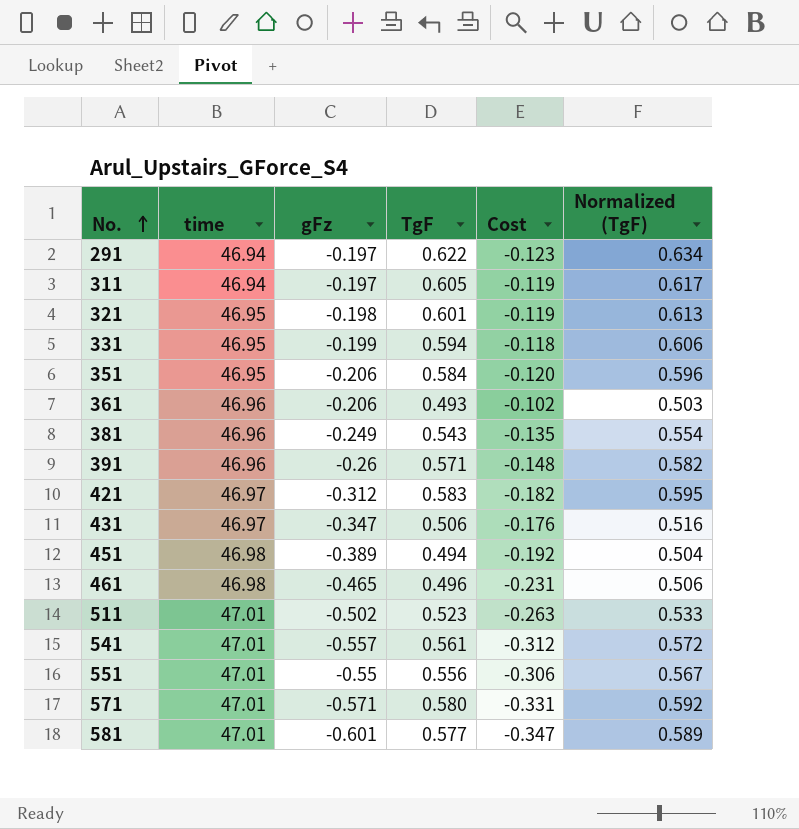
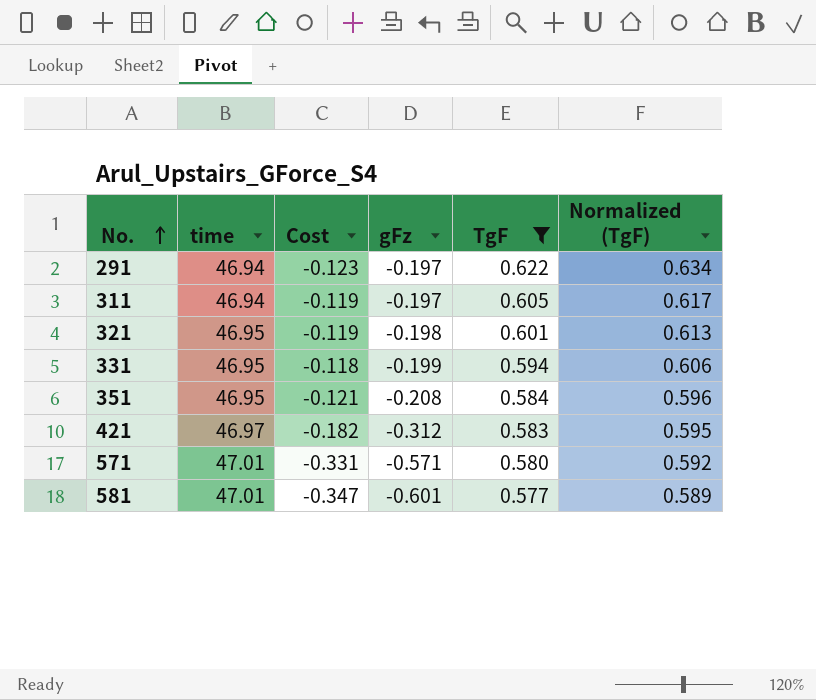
filter: none -> TgF >= 0.577
column Cost | position: 5 -> 3
351 | Cost: -0.120 -> -0.121
351 | gFz: -0.206 -> -0.208

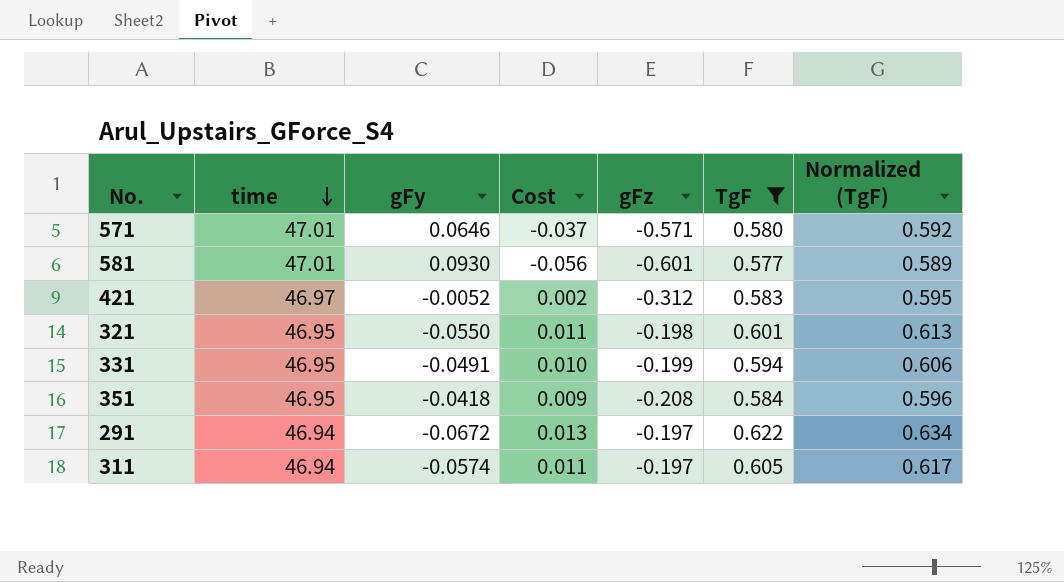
row order: No. ascending -> time descending
column gFy | position: none -> 3
column Cost | formula: [gFz] * [TgF] -> [gFy] * [gFz]

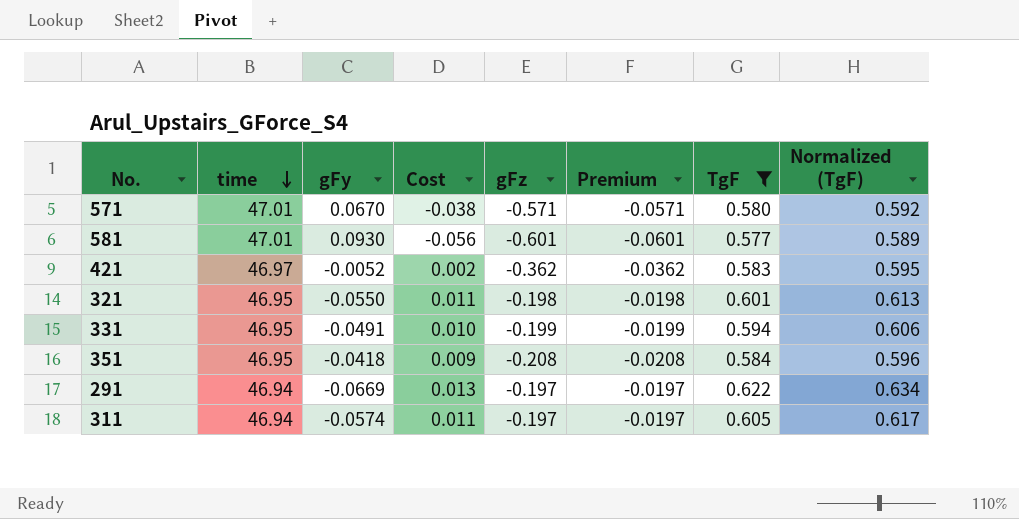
column Premium | formula: none -> [gFz] * 0.1
571 | gFy: 0.0646 -> 0.0670
571 | Cost: -0.037 -> -0.038
421 | gFz: -0.312 -> -0.362
291 | gFy: -0.0672 -> -0.0669

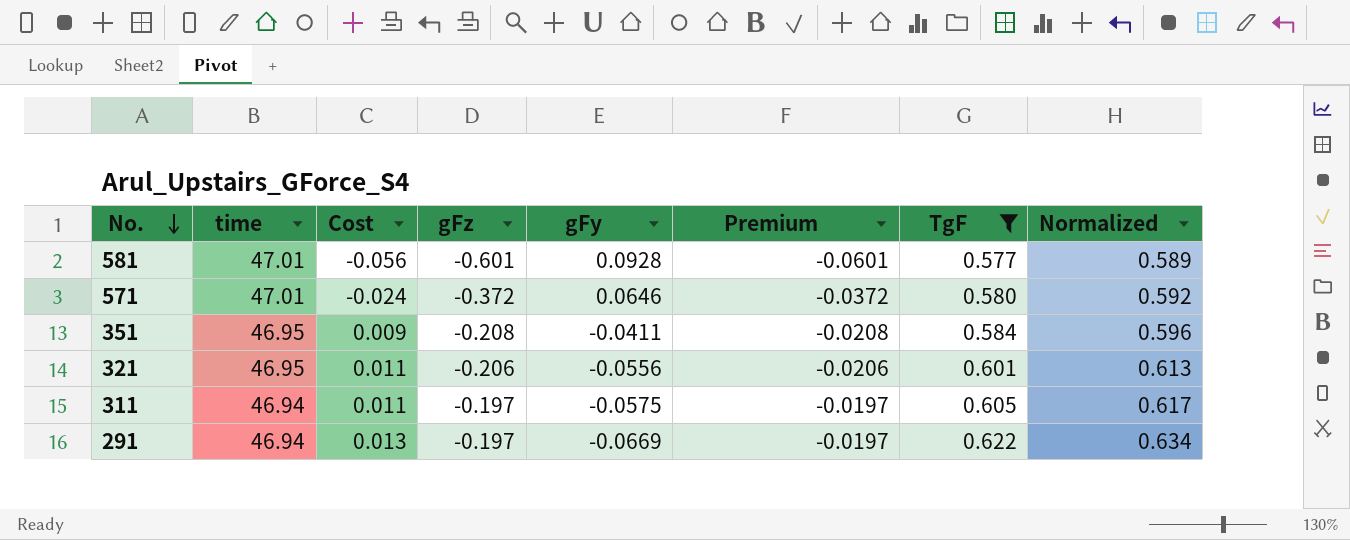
row order: time descending -> No. descending
column gFy | position: 3 -> 5
column name: Normalized (TgF) -> Normalized
row 421: 46.97 | -0.0052 | 0.002 | -0.362 | -0.0362 | 0.583 | 0.595 -> none
row 331: 46.95 | -0.0491 | 0.010 | -0.199 | -0.0199 | 0.594 | 0.606 -> none
581 | gFy: 0.0930 -> 0.0928
571 | Cost: -0.038 -> -0.024
571 | gFz: -0.571 -> -0.372
571 | gFy: 0.0670 -> 0.0646
571 | Premium: -0.0571 -> -0.0372
351 | gFy: -0.0418 -> -0.0411
321 | gFz: -0.198 -> -0.206
321 | gFy: -0.0550 -> -0.0556
321 | Premium: -0.0198 -> -0.0206
311 | gFy: -0.0574 -> -0.0575

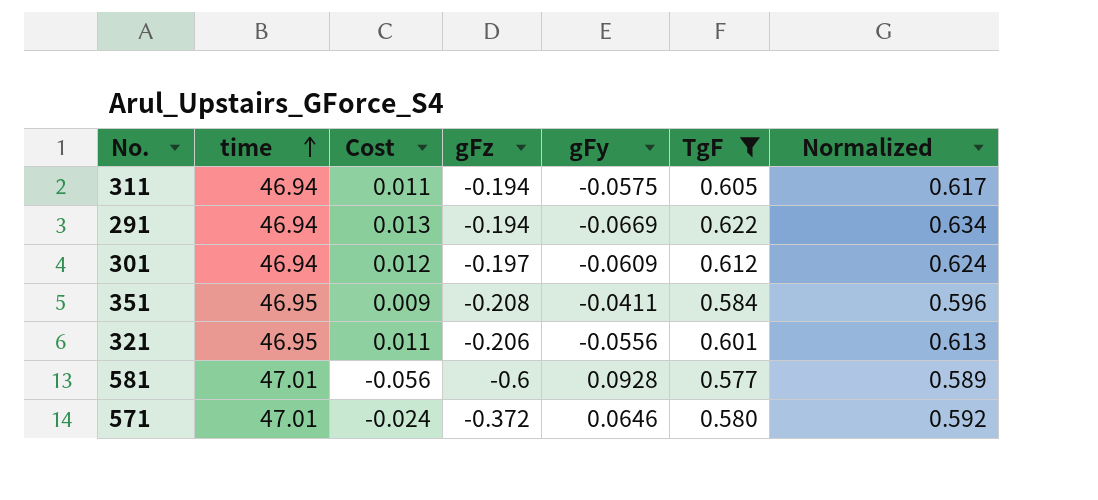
row order: No. descending -> time ascending
column Premium | formula: [gFz] * 0.1 -> none
311 | gFz: -0.197 -> -0.194
291 | gFz: -0.197 -> -0.194
row 301: none -> 46.94 | 0.012 | -0.197 | -0.0609 | 0.612 | 0.624
581 | gFz: -0.601 -> -0.6

